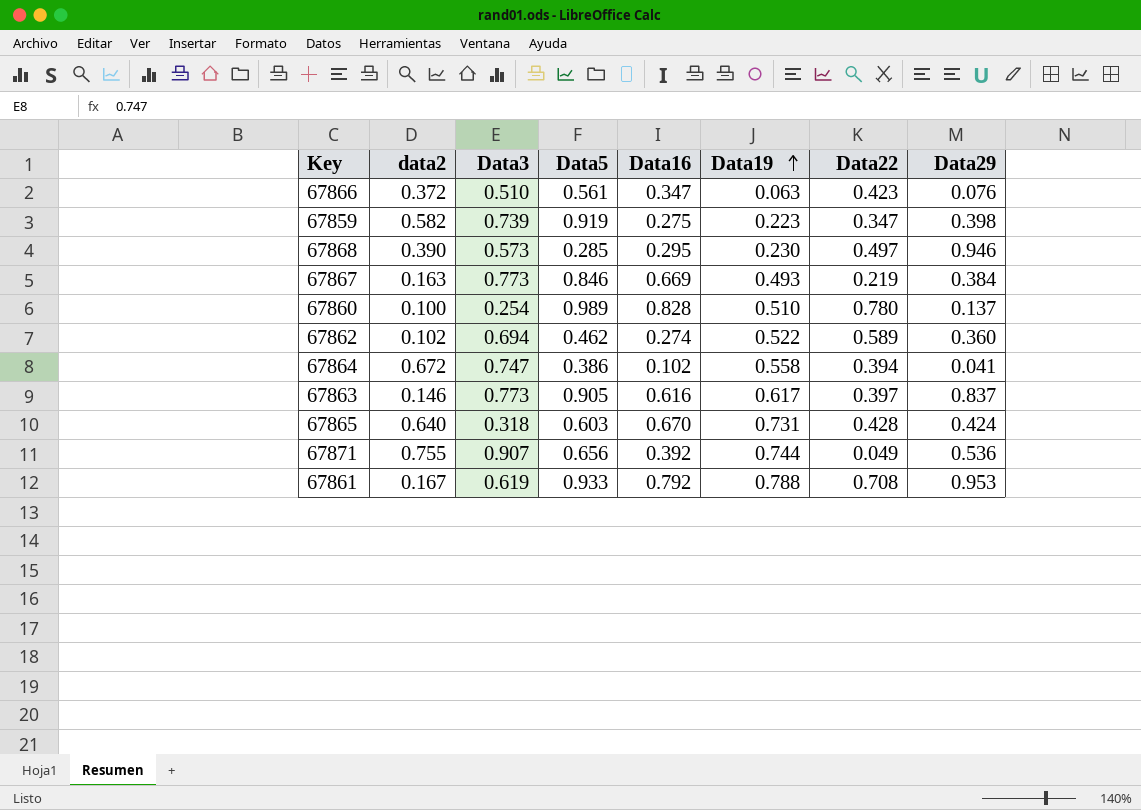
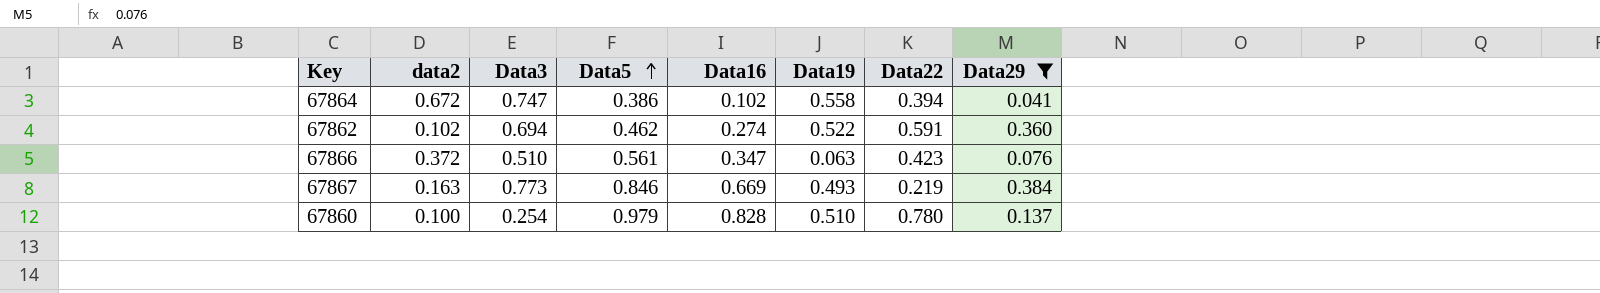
filter: none -> Data29 <= 0.384
row order: Data19 ascending -> Data5 ascending
67862 | Data22: 0.589 -> 0.591
67860 | Data5: 0.989 -> 0.979

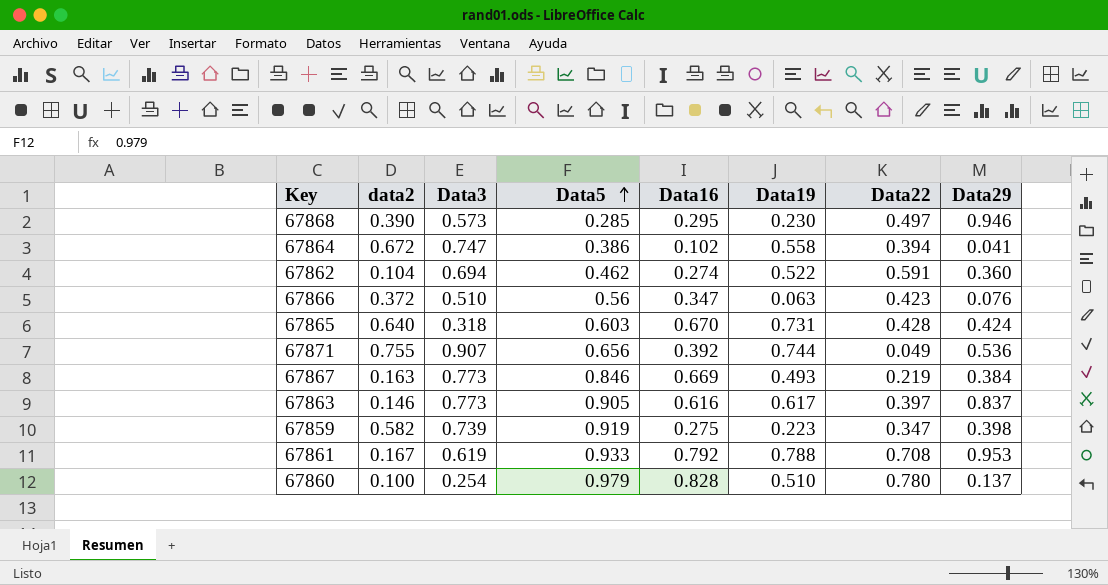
filter: Data29 <= 0.384 -> none
67862 | data2: 0.102 -> 0.104
67866 | Data5: 0.561 -> 0.56

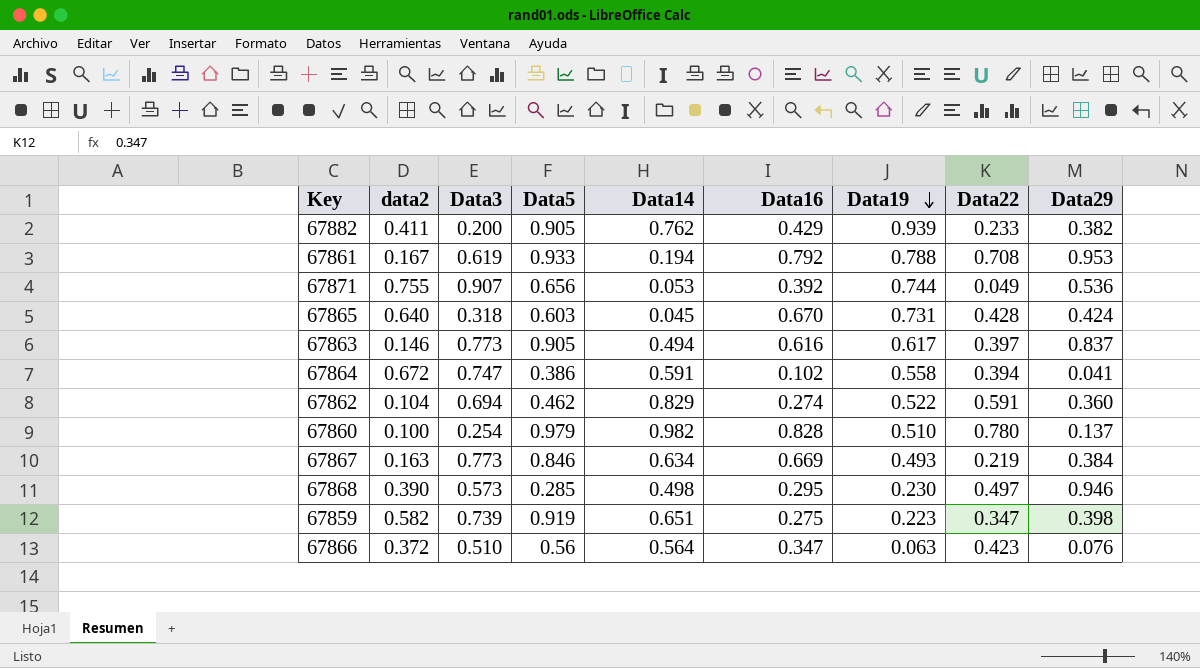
row order: Data5 ascending -> Data19 descending
column Data14 | position: none -> 5
row 67882: none -> 0.411 | 0.200 | 0.905 | 0.762 | 0.429 | 0.939 | 0.233 | 0.382

